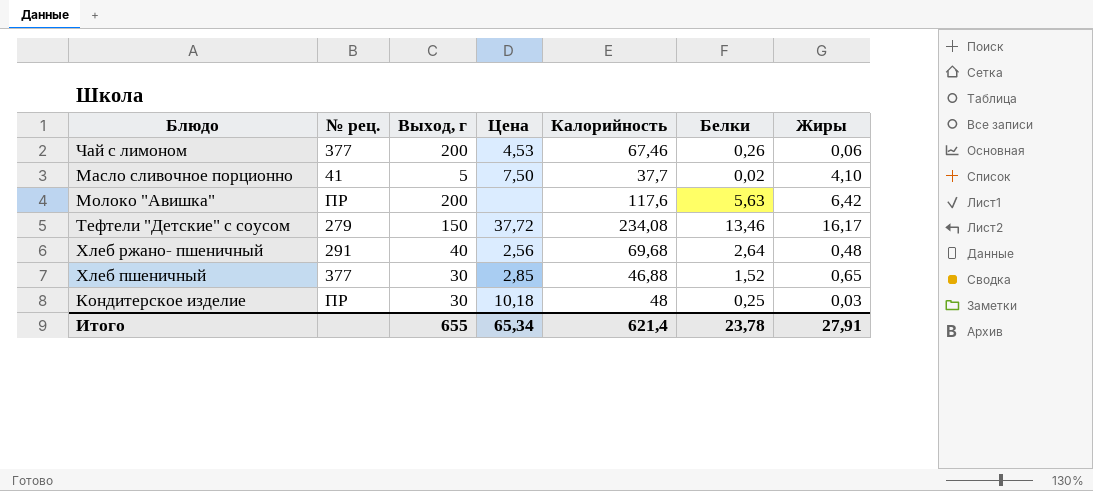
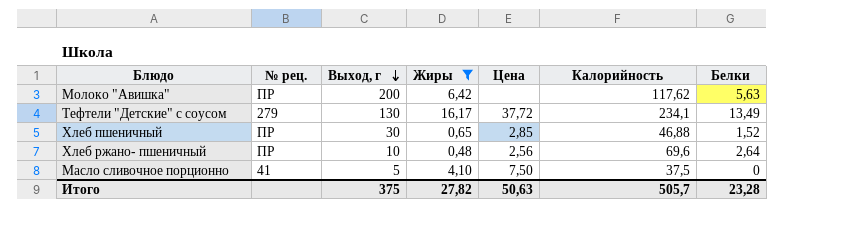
filter: none -> Жиры >= 0,48
row order: none -> Выход, г descending
column Жиры | position: 7 -> 4
Молоко "Авишка" | Калорийность: 117,6 -> 117,62
Тефтели "Детские" с соусом | Выход, г: 150 -> 130
Тефтели "Детские" с соусом | Калорийность: 234,08 -> 234,1
Тефтели "Детские" с соусом | Белки: 13,46 -> 13,49
Хлеб пшеничный | № рец.: 377 -> ПР
Хлеб ржано- пшеничный | № рец.: 291 -> ПР
Хлеб ржано- пшеничный | Выход, г: 40 -> 10
Хлеб ржано- пшеничный | Калорийность: 69,68 -> 69,6
Масло сливочное порционно | Калорийность: 37,7 -> 37,5
Масло сливочное порционно | Белки: 0,02 -> 0
Итого | Выход, г: 655 -> 375
Итого | Жиры: 27,91 -> 27,82
Итого | Цена: 65,34 -> 50,63
Итого | Калорийность: 621,4 -> 505,7
Итого | Белки: 23,78 -> 23,28

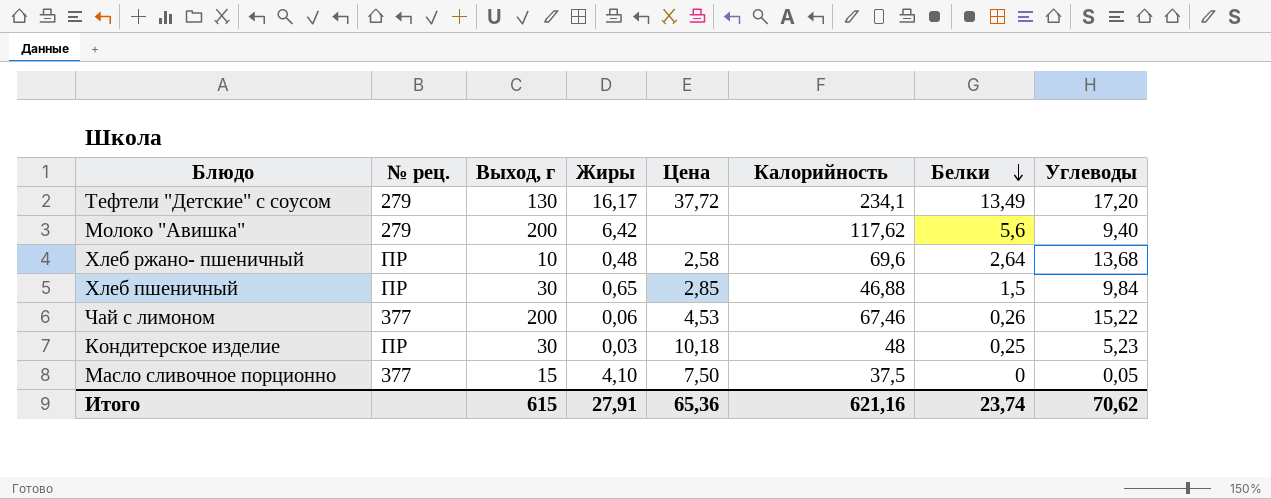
filter: Жиры >= 0,48 -> none
row order: Выход, г descending -> Белки descending
column Углеводы | position: none -> 8
Молоко "Авишка" | № рец.: ПР -> 279
Молоко "Авишка" | Белки: 5,63 -> 5,6
Хлеб ржано- пшеничный | Цена: 2,56 -> 2,58
Хлеб пшеничный | Белки: 1,52 -> 1,5
Масло сливочное порционно | № рец.: 41 -> 377
Масло сливочное порционно | Выход, г: 5 -> 15
Итого | Выход, г: 375 -> 615
Итого | Жиры: 27,82 -> 27,91
Итого | Цена: 50,63 -> 65,36
Итого | Калорийность: 505,7 -> 621,16
Итого | Белки: 23,28 -> 23,74

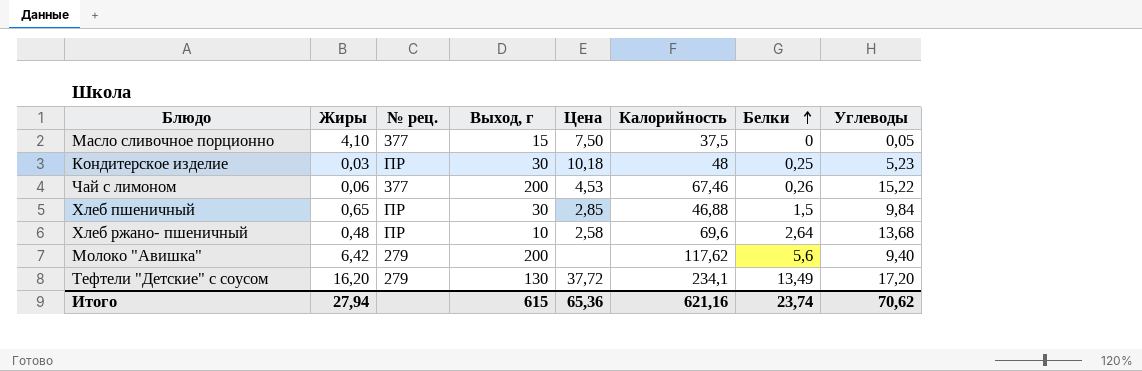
row order: Белки descending -> Белки ascending
column Жиры | position: 4 -> 2
Тефтели "Детские" с соусом | Жиры: 16,17 -> 16,20
Итого | Жиры: 27,91 -> 27,94

